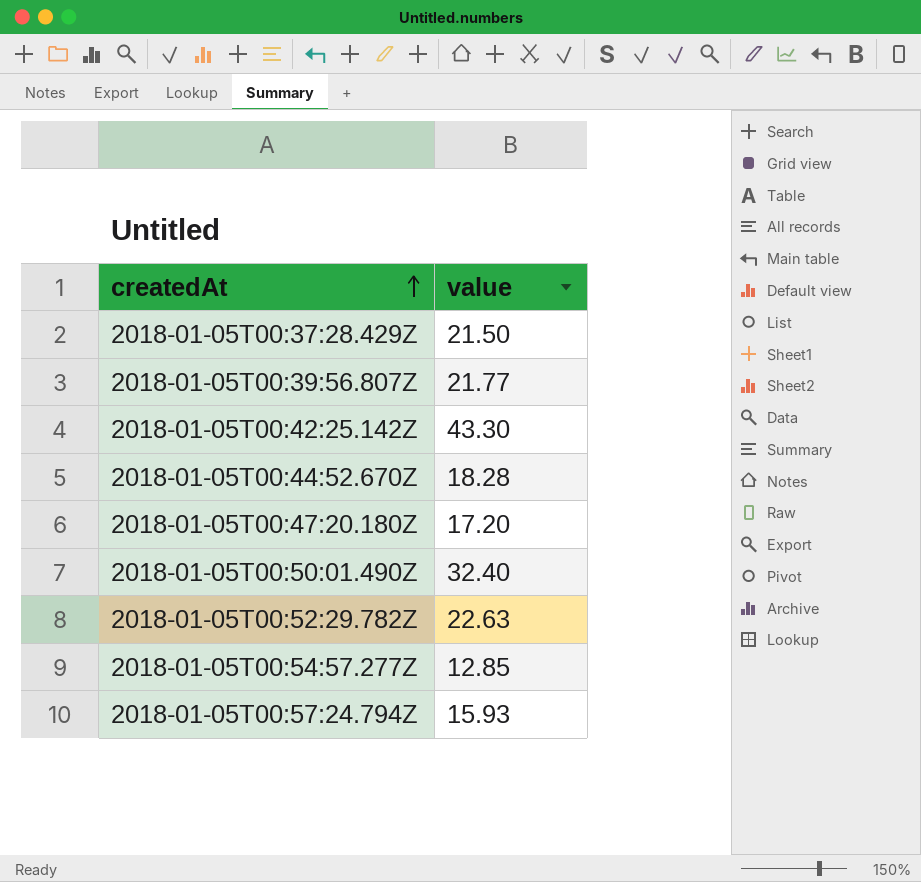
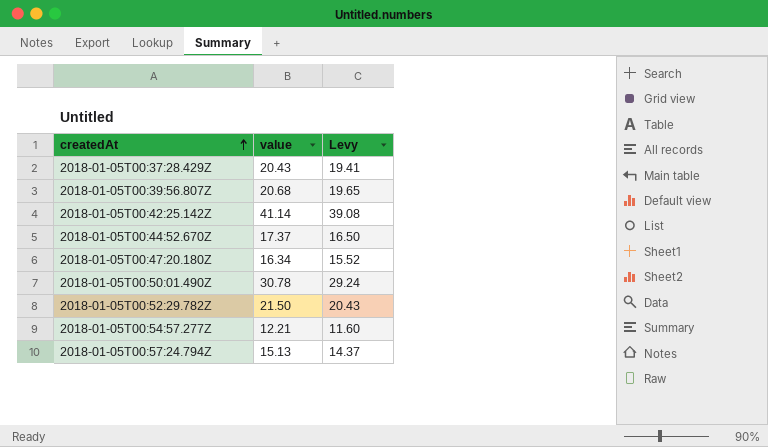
column Levy | formula: none -> [value] * 0.95
2018-01-05T00:37:28.429Z | value: 21.50 -> 20.43
2018-01-05T00:39:56.807Z | value: 21.77 -> 20.68
2018-01-05T00:42:25.142Z | value: 43.30 -> 41.14
2018-01-05T00:44:52.670Z | value: 18.28 -> 17.37
2018-01-05T00:47:20.180Z | value: 17.20 -> 16.34
2018-01-05T00:50:01.490Z | value: 32.40 -> 30.78
2018-01-05T00:52:29.782Z | value: 22.63 -> 21.50
2018-01-05T00:54:57.277Z | value: 12.85 -> 12.21
2018-01-05T00:57:24.794Z | value: 15.93 -> 15.13

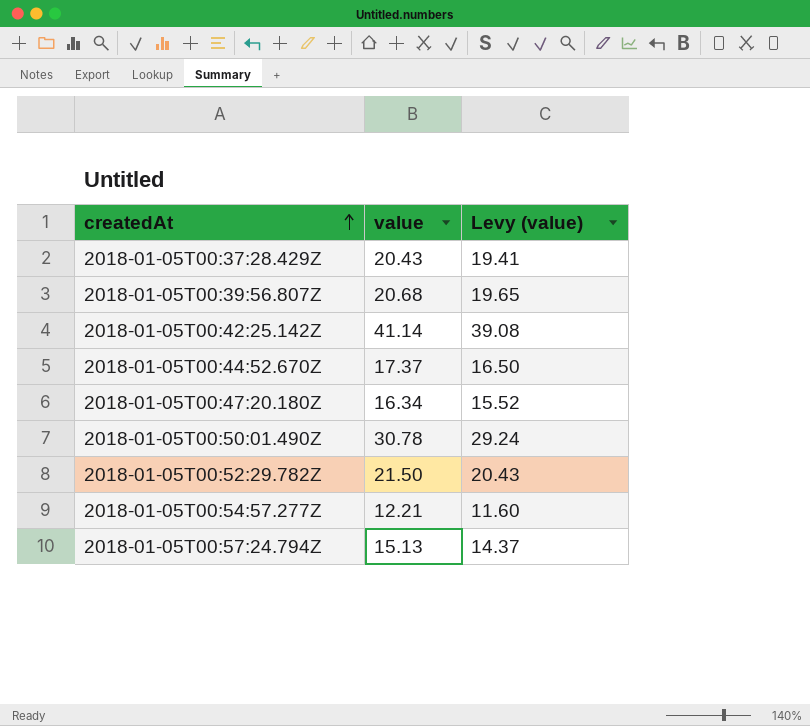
column name: Levy -> Levy (value)

